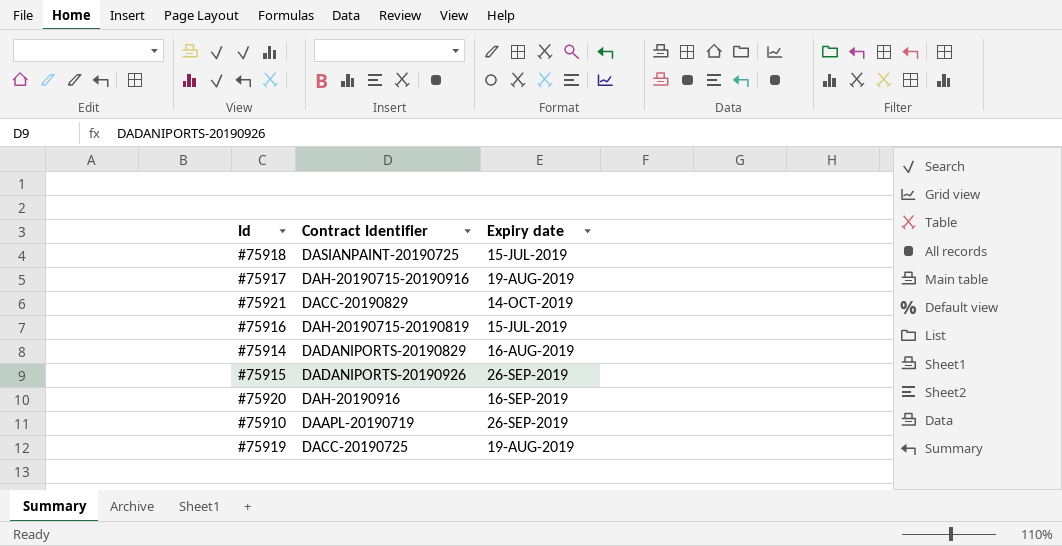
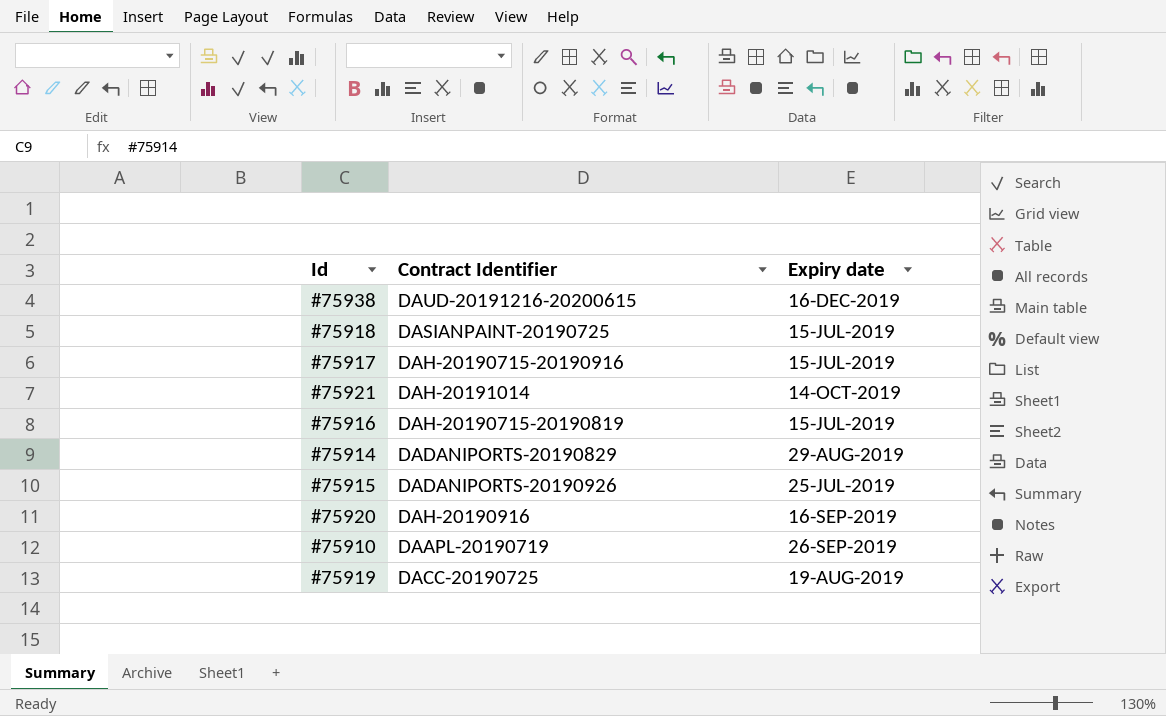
row #75938: none -> DAUD-20191216-20200615 | 16-DEC-2019
#75917 | Expiry date: 19-AUG-2019 -> 15-JUL-2019
#75921 | Contract Identifier: DACC-20190829 -> DAH-20191014
#75914 | Expiry date: 16-AUG-2019 -> 29-AUG-2019
#75915 | Expiry date: 26-SEP-2019 -> 25-JUL-2019

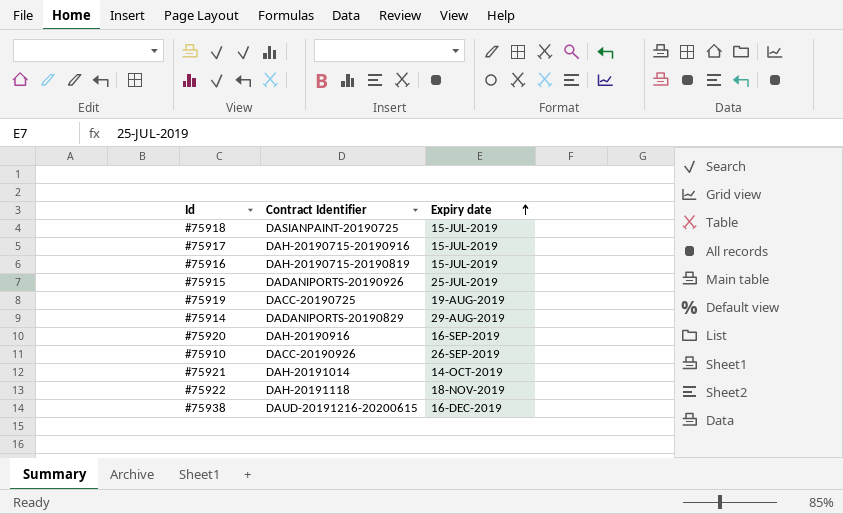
row order: none -> Expiry date ascending
#75910 | Contract Identifier: DAAPL-20190719 -> DACC-20190926
row #75922: none -> DAH-20191118 | 18-NOV-2019

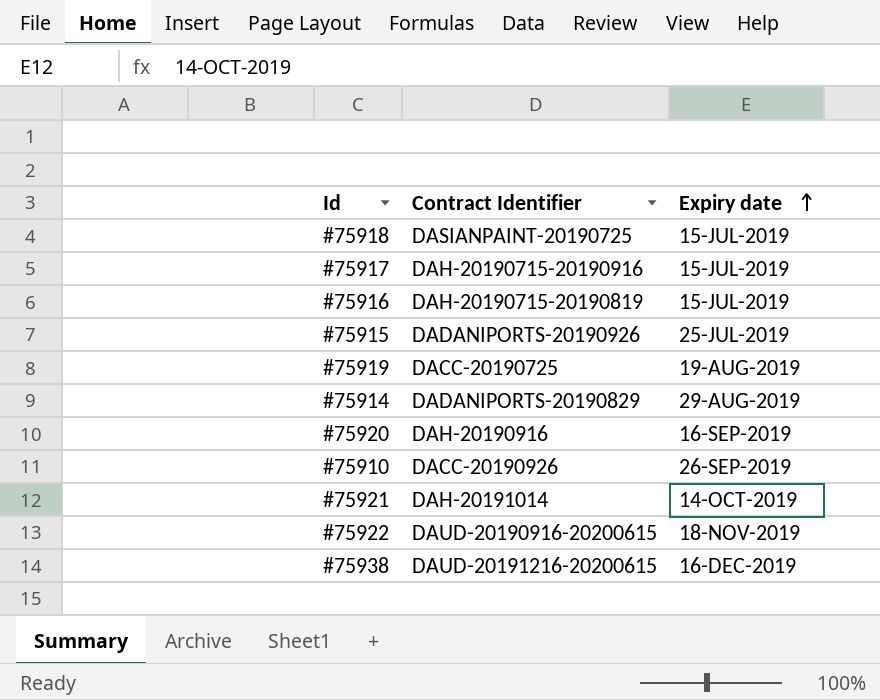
#75922 | Contract Identifier: DAH-20191118 -> DAUD-20190916-20200615

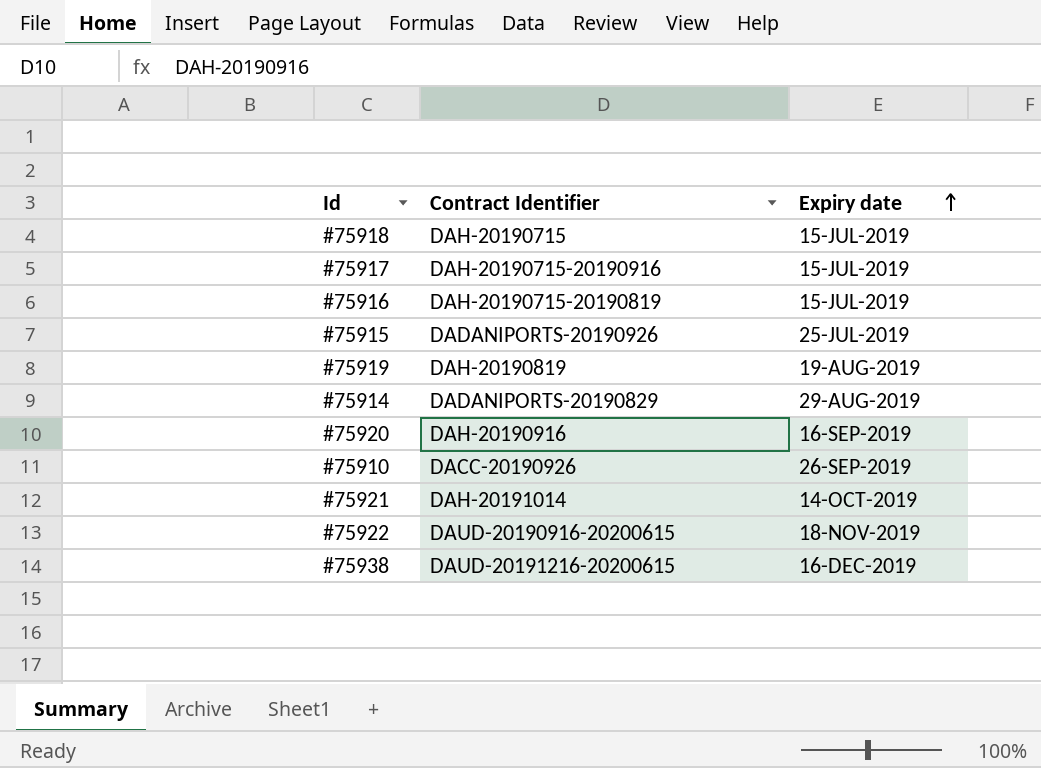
#75918 | Contract Identifier: DASIANPAINT-20190725 -> DAH-20190715
#75919 | Contract Identifier: DACC-20190725 -> DAH-20190819

